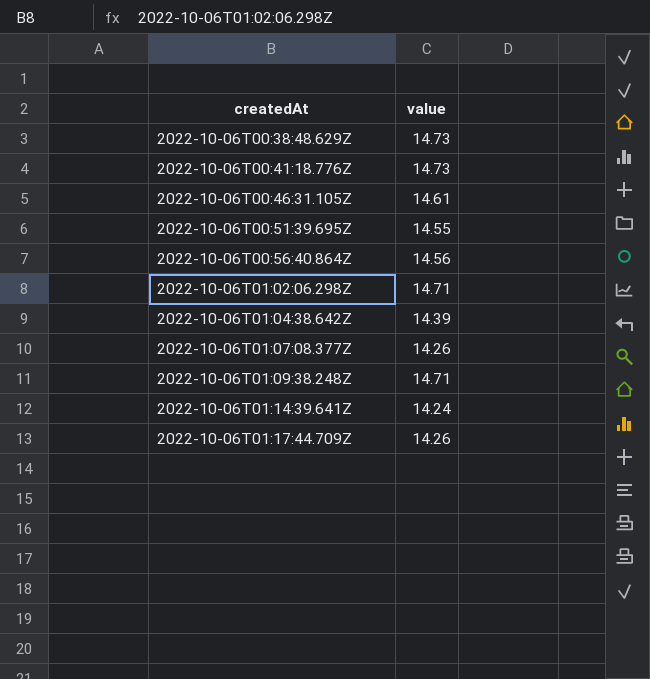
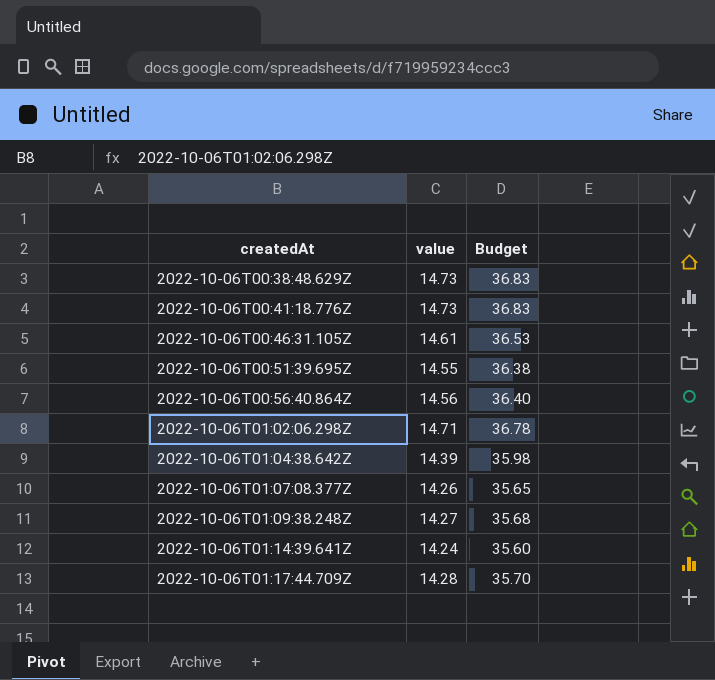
column Budget | formula: none -> [value] * 2.5
2022-10-06T01:09:38.248Z | value: 14.71 -> 14.27
2022-10-06T01:17:44.709Z | value: 14.26 -> 14.28

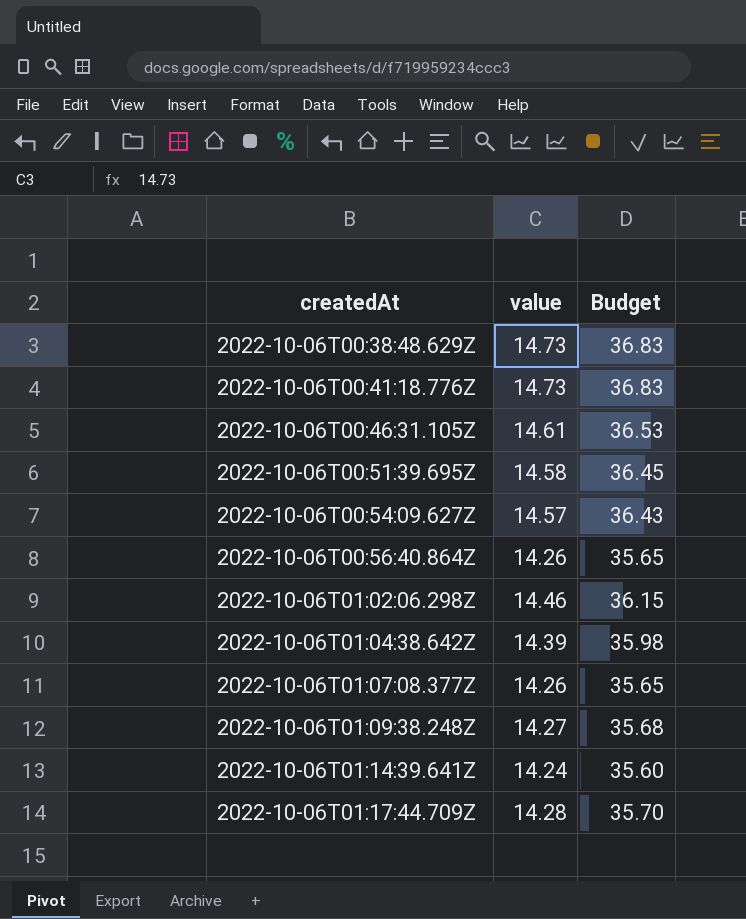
2022-10-06T00:51:39.695Z | value: 14.55 -> 14.58
2022-10-06T00:51:39.695Z | Budget: 36.38 -> 36.45
row 2022-10-06T00:54:09.627Z: none -> 14.57 | 36.43
2022-10-06T00:56:40.864Z | value: 14.56 -> 14.26
2022-10-06T00:56:40.864Z | Budget: 36.40 -> 35.65
2022-10-06T01:02:06.298Z | value: 14.71 -> 14.46
2022-10-06T01:02:06.298Z | Budget: 36.78 -> 36.15

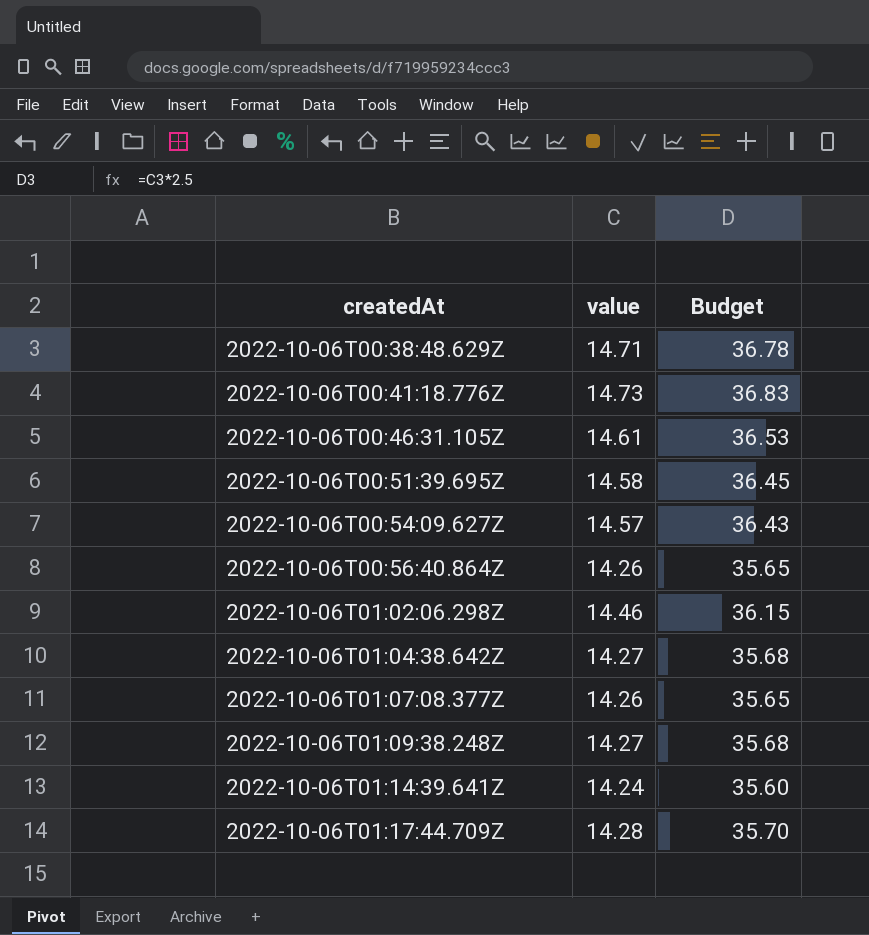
2022-10-06T00:38:48.629Z | value: 14.73 -> 14.71
2022-10-06T00:38:48.629Z | Budget: 36.83 -> 36.78
2022-10-06T01:04:38.642Z | value: 14.39 -> 14.27
2022-10-06T01:04:38.642Z | Budget: 35.98 -> 35.68

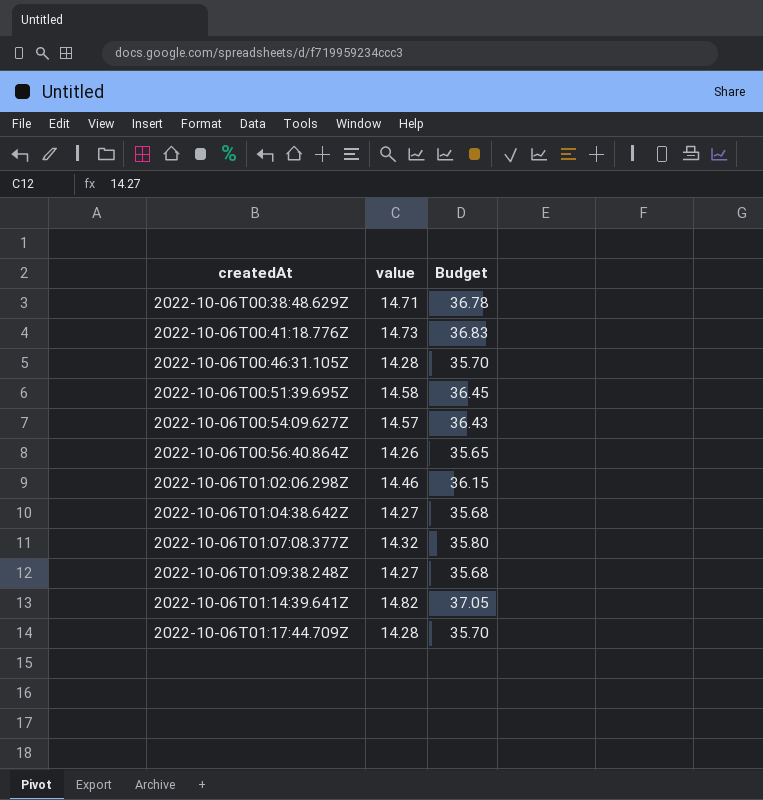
2022-10-06T00:46:31.105Z | value: 14.61 -> 14.28
2022-10-06T00:46:31.105Z | Budget: 36.53 -> 35.70
2022-10-06T01:07:08.377Z | value: 14.26 -> 14.32
2022-10-06T01:07:08.377Z | Budget: 35.65 -> 35.80
2022-10-06T01:14:39.641Z | value: 14.24 -> 14.82
2022-10-06T01:14:39.641Z | Budget: 35.60 -> 37.05

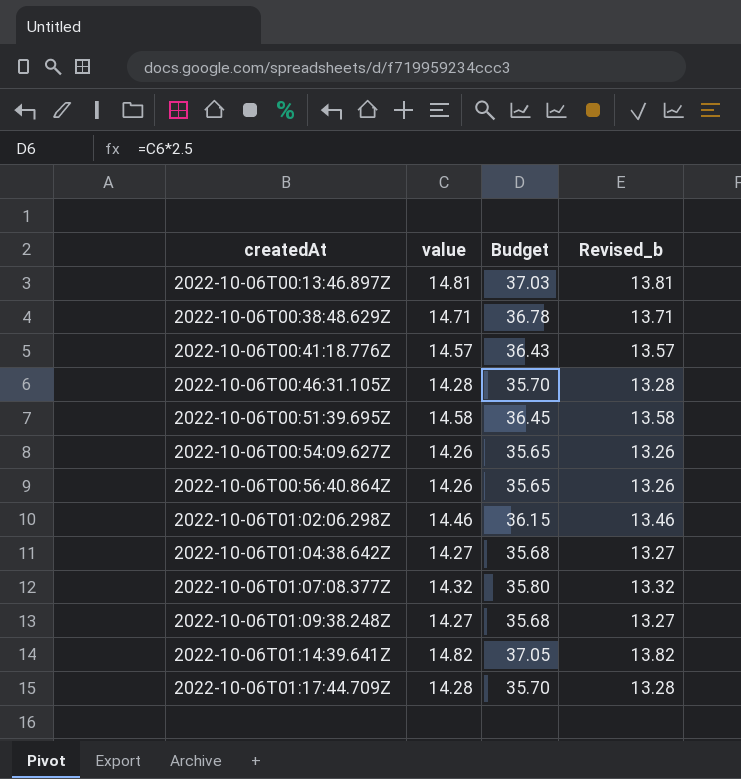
column Revised_b | formula: none -> [value] - 1
row 2022-10-06T00:13:46.897Z: none -> 14.81 | 37.03 | 13.81
2022-10-06T00:41:18.776Z | value: 14.73 -> 14.57
2022-10-06T00:41:18.776Z | Budget: 36.83 -> 36.43
2022-10-06T00:54:09.627Z | value: 14.57 -> 14.26
2022-10-06T00:54:09.627Z | Budget: 36.43 -> 35.65

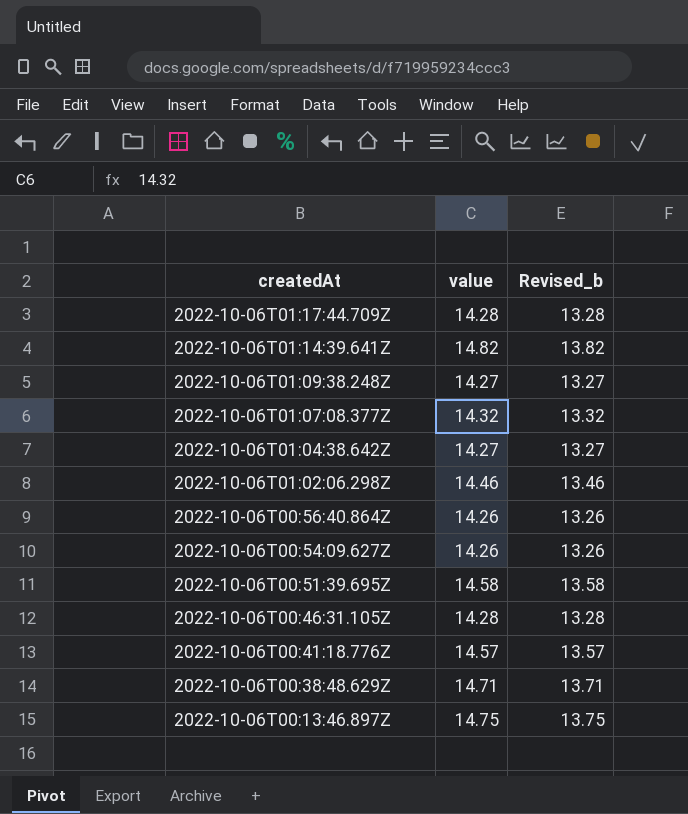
row order: createdAt ascending -> createdAt descending
column Budget | formula: [value] * 2.5 -> none
2022-10-06T00:13:46.897Z | value: 14.81 -> 14.75
2022-10-06T00:13:46.897Z | Revised_b: 13.81 -> 13.75

